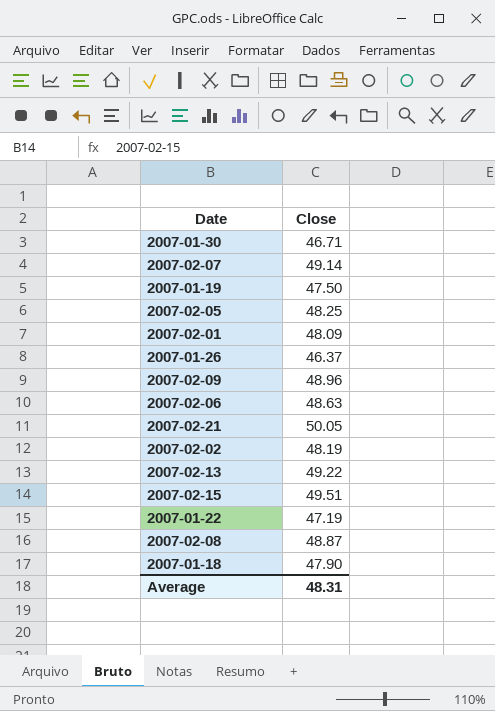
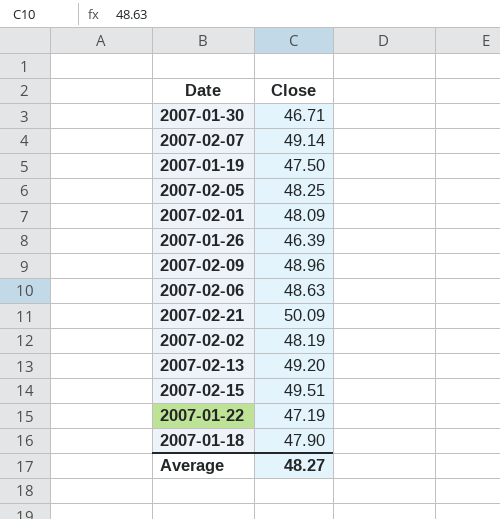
row 2007-02-08: 48.87 -> none
2007-01-26 | Close: 46.37 -> 46.39
2007-02-21 | Close: 50.05 -> 50.09
2007-02-13 | Close: 49.22 -> 49.20
Average | Close: 48.31 -> 48.27

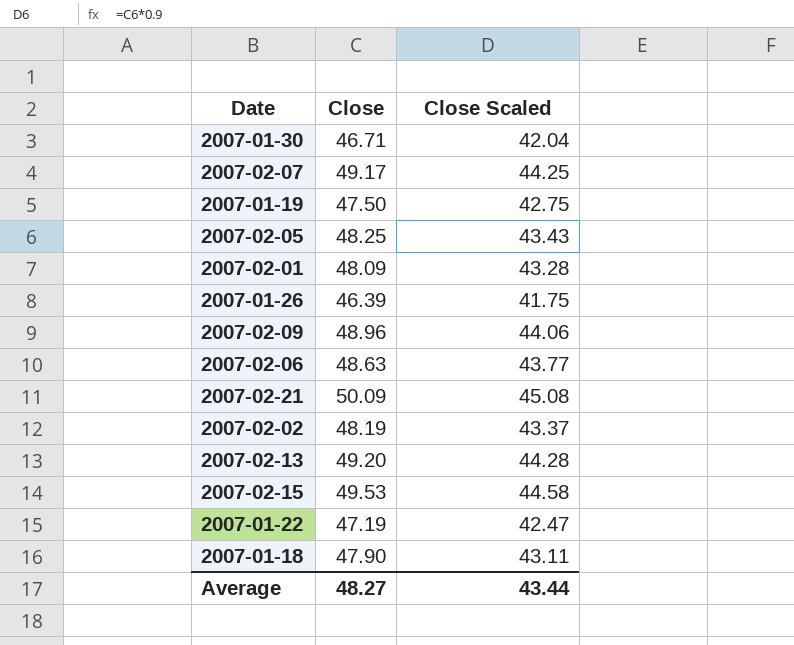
column Close Scaled | formula: none -> [Close] * 0.9
2007-02-07 | Close: 49.14 -> 49.17
2007-02-15 | Close: 49.51 -> 49.53

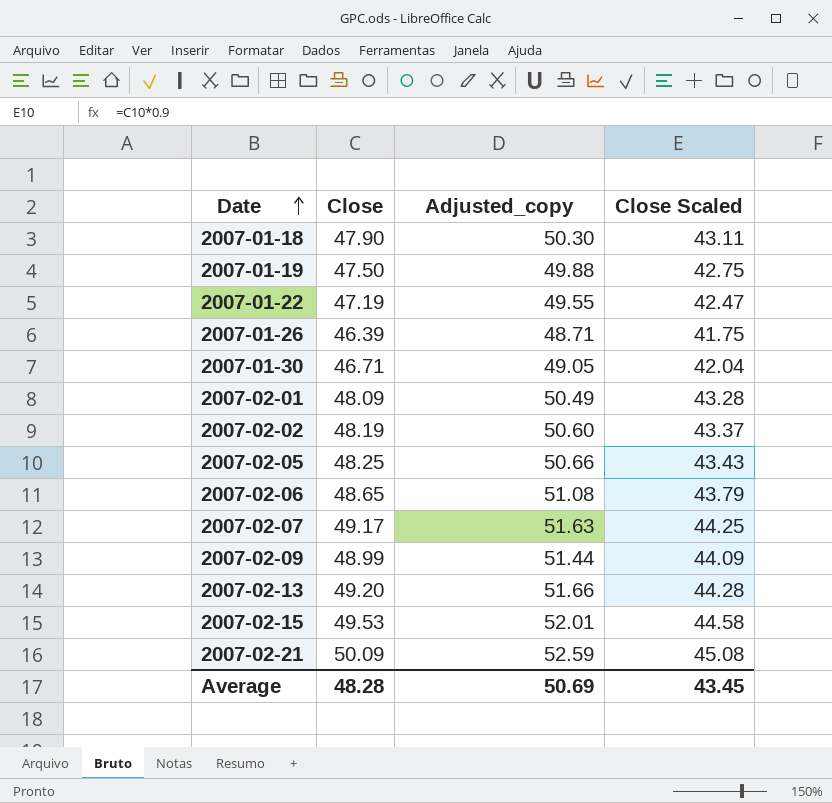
row order: none -> Date ascending
column Adjusted_copy | formula: none -> [Close] * 1.05
2007-02-06 | Close: 48.63 -> 48.65
2007-02-06 | Close Scaled: 43.77 -> 43.79
2007-02-09 | Close: 48.96 -> 48.99
2007-02-09 | Close Scaled: 44.06 -> 44.09
Average | Close: 48.27 -> 48.28
Average | Close Scaled: 43.44 -> 43.45

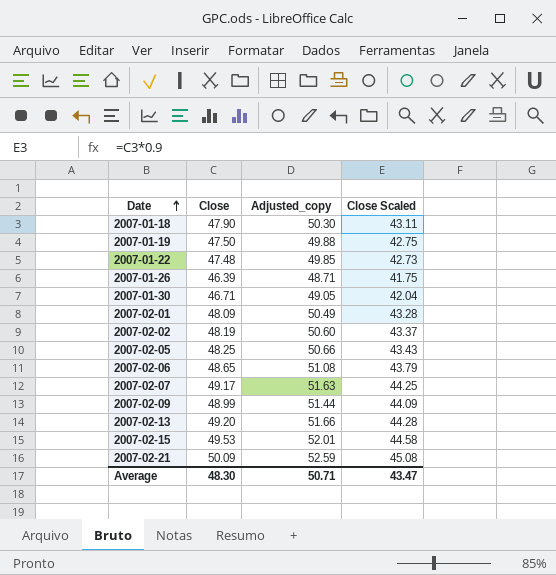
2007-01-22 | Close: 47.19 -> 47.48
2007-01-22 | Adjusted_copy: 49.55 -> 49.85
2007-01-22 | Close Scaled: 42.47 -> 42.73
Average | Close: 48.28 -> 48.30
Average | Adjusted_copy: 50.69 -> 50.71
Average | Close Scaled: 43.45 -> 43.47

